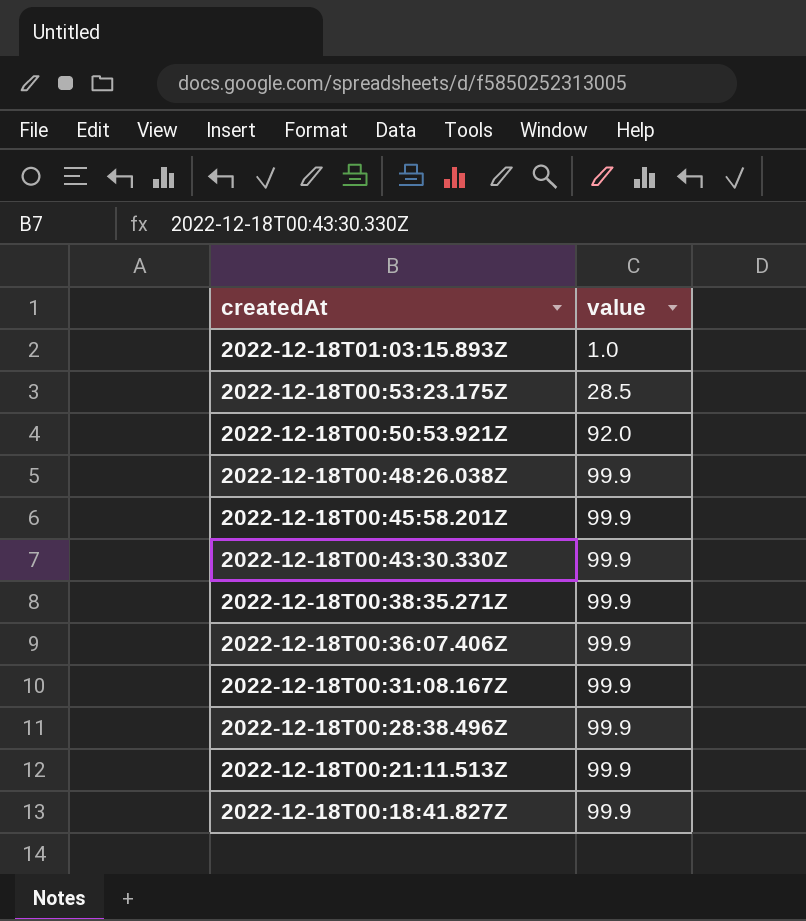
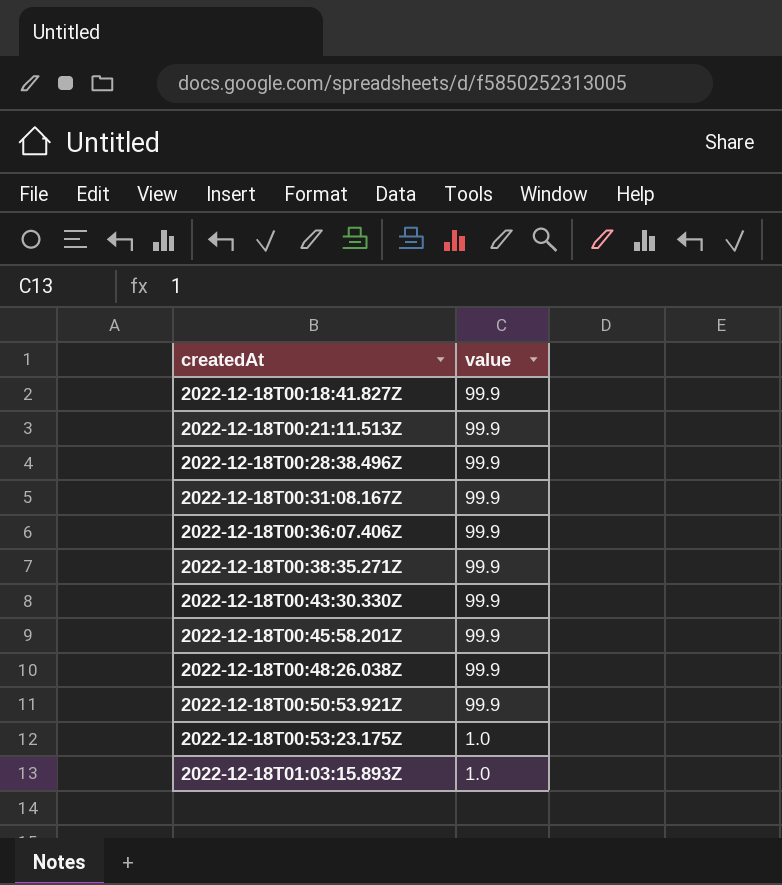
row order: createdAt descending -> createdAt ascending
2022-12-18T00:50:53.921Z | value: 92.0 -> 99.9
2022-12-18T00:53:23.175Z | value: 28.5 -> 1.0

